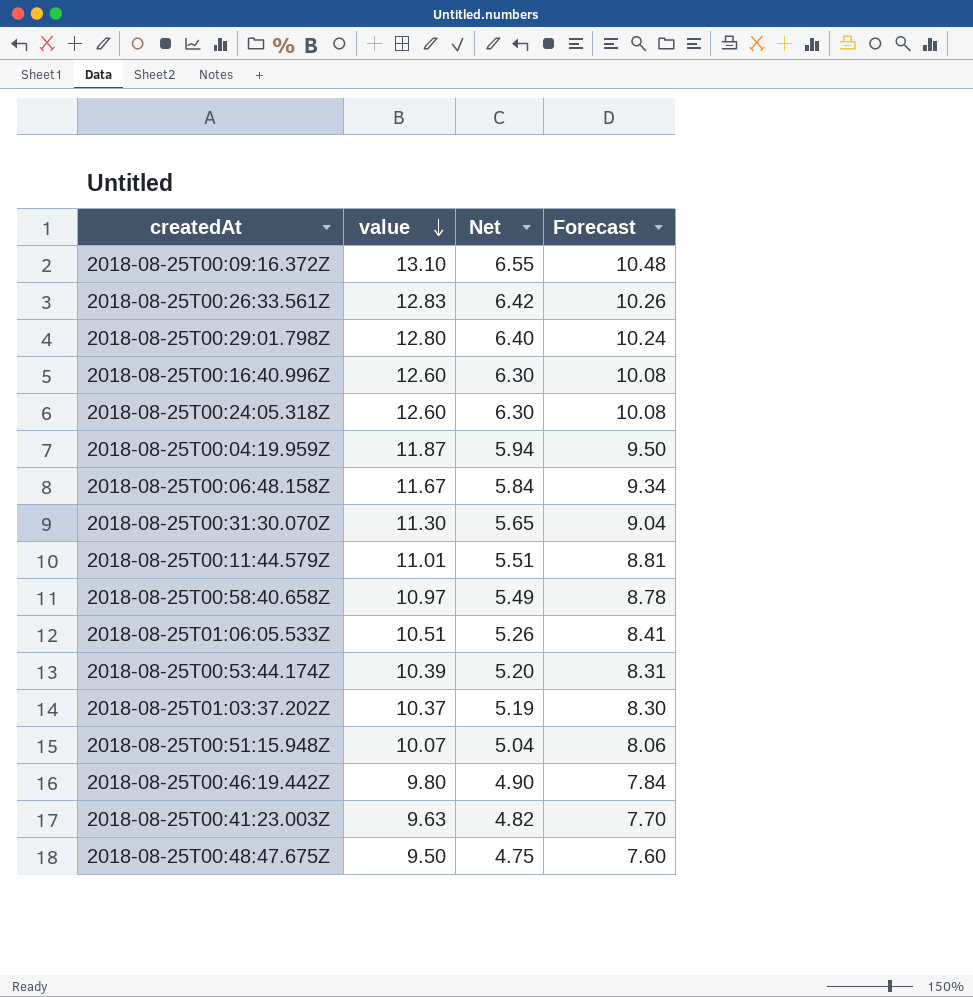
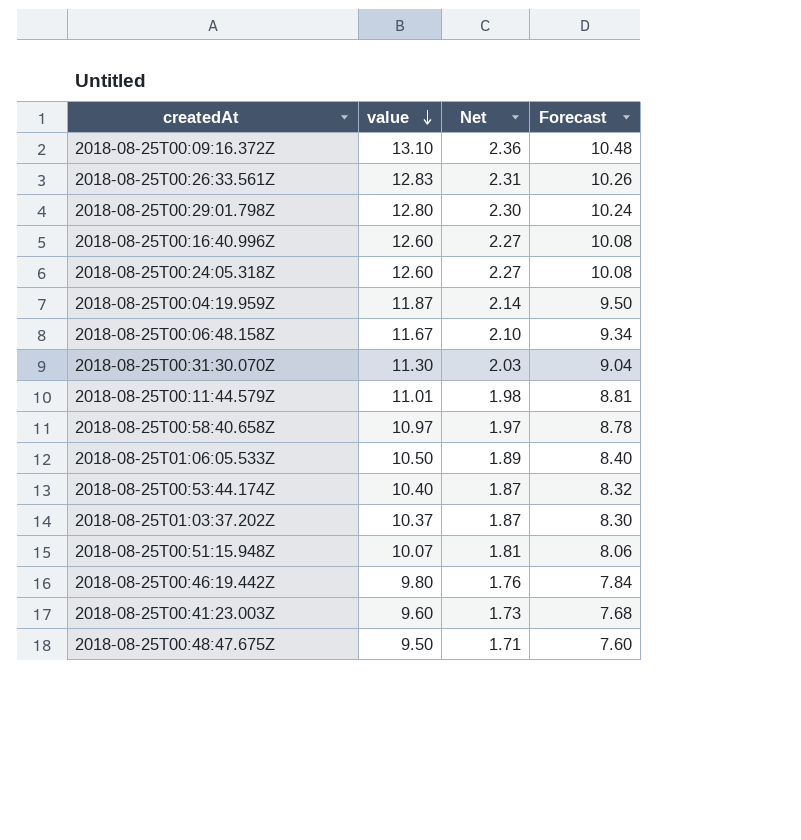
column Net | formula: [value] * 0.5 -> [value] * 0.18
2018-08-25T01:06:05.533Z | value: 10.51 -> 10.50
2018-08-25T01:06:05.533Z | Forecast: 8.41 -> 8.40
2018-08-25T00:53:44.174Z | value: 10.39 -> 10.40
2018-08-25T00:53:44.174Z | Forecast: 8.31 -> 8.32
2018-08-25T00:41:23.003Z | value: 9.63 -> 9.60
2018-08-25T00:41:23.003Z | Forecast: 7.70 -> 7.68

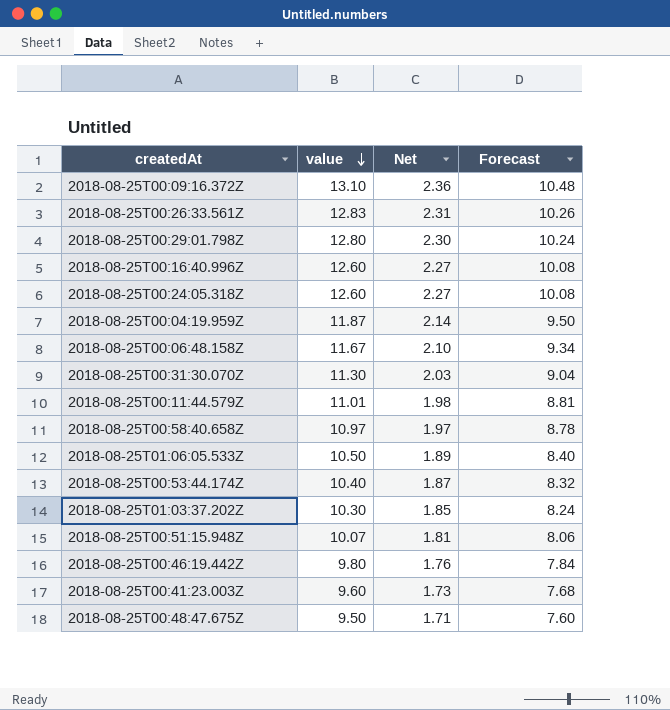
2018-08-25T01:03:37.202Z | value: 10.37 -> 10.30
2018-08-25T01:03:37.202Z | Net: 1.87 -> 1.85
2018-08-25T01:03:37.202Z | Forecast: 8.30 -> 8.24

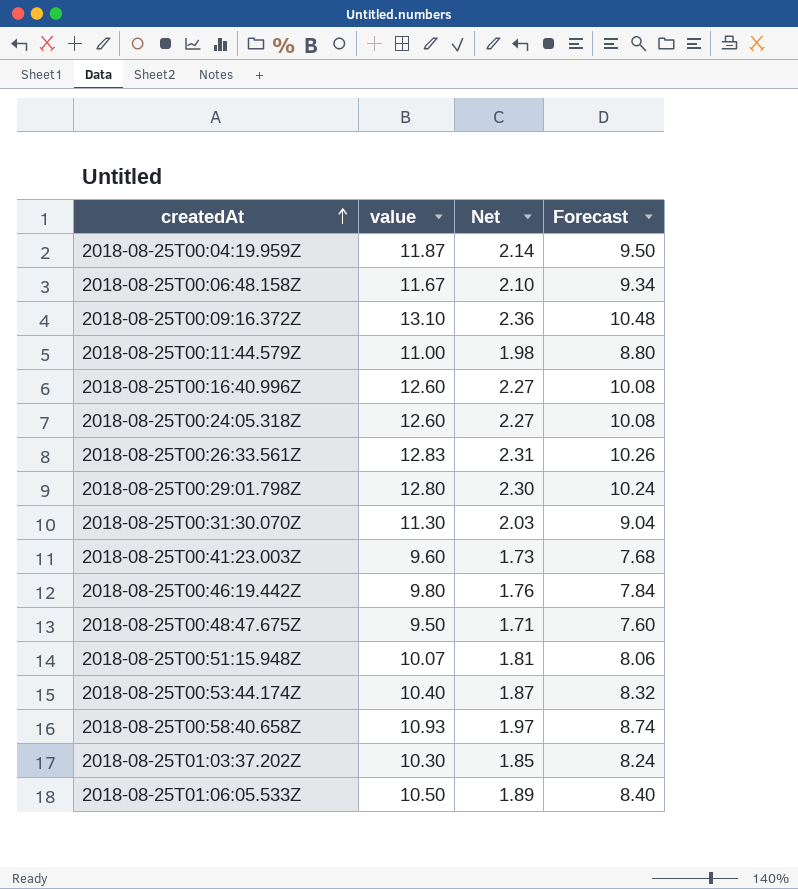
row order: value descending -> createdAt ascending
2018-08-25T00:11:44.579Z | value: 11.01 -> 11.00
2018-08-25T00:11:44.579Z | Forecast: 8.81 -> 8.80
2018-08-25T00:58:40.658Z | value: 10.97 -> 10.93
2018-08-25T00:58:40.658Z | Forecast: 8.78 -> 8.74

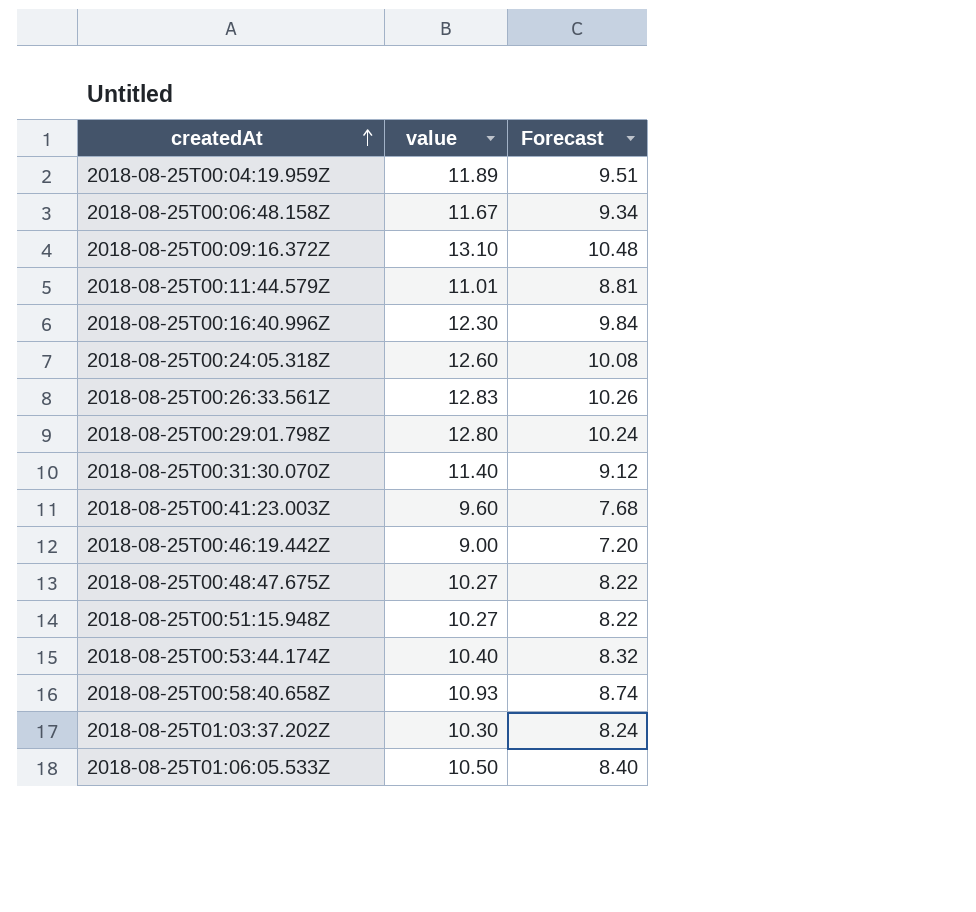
column Net | formula: [value] * 0.18 -> none
2018-08-25T00:04:19.959Z | value: 11.87 -> 11.89
2018-08-25T00:04:19.959Z | Forecast: 9.50 -> 9.51
2018-08-25T00:11:44.579Z | value: 11.00 -> 11.01
2018-08-25T00:11:44.579Z | Forecast: 8.80 -> 8.81
2018-08-25T00:16:40.996Z | value: 12.60 -> 12.30
2018-08-25T00:16:40.996Z | Forecast: 10.08 -> 9.84
2018-08-25T00:31:30.070Z | value: 11.30 -> 11.40
2018-08-25T00:31:30.070Z | Forecast: 9.04 -> 9.12
2018-08-25T00:46:19.442Z | value: 9.80 -> 9.00
2018-08-25T00:46:19.442Z | Forecast: 7.84 -> 7.20
2018-08-25T00:48:47.675Z | value: 9.50 -> 10.27
2018-08-25T00:48:47.675Z | Forecast: 7.60 -> 8.22
2018-08-25T00:51:15.948Z | value: 10.07 -> 10.27
2018-08-25T00:51:15.948Z | Forecast: 8.06 -> 8.22

